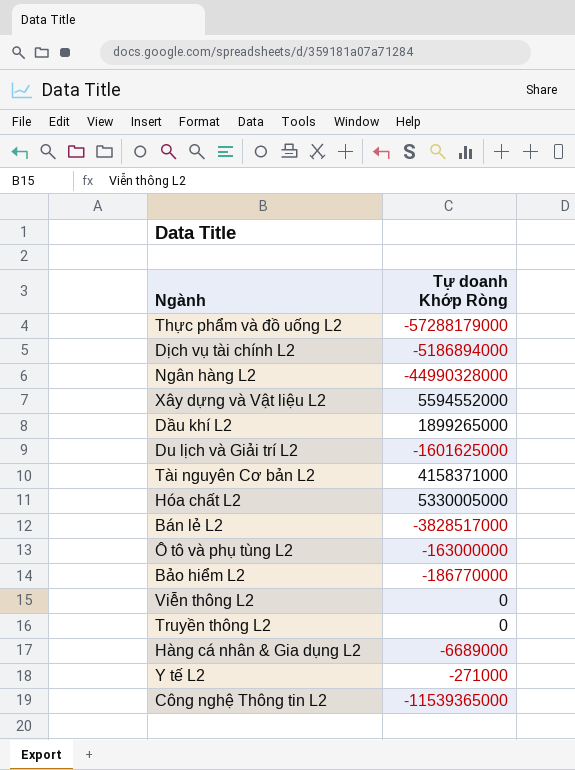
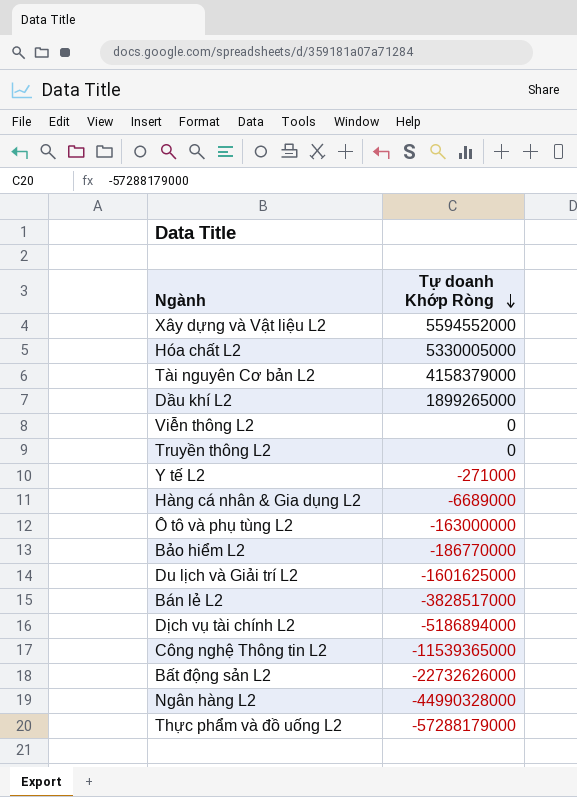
row order: none -> Tự doanh Khớp Ròng descending
Tài nguyên Cơ bản L2 | Tự doanh Khớp Ròng: 4158371000 -> 4158379000
row Bất động sản L2: none -> -22732626000

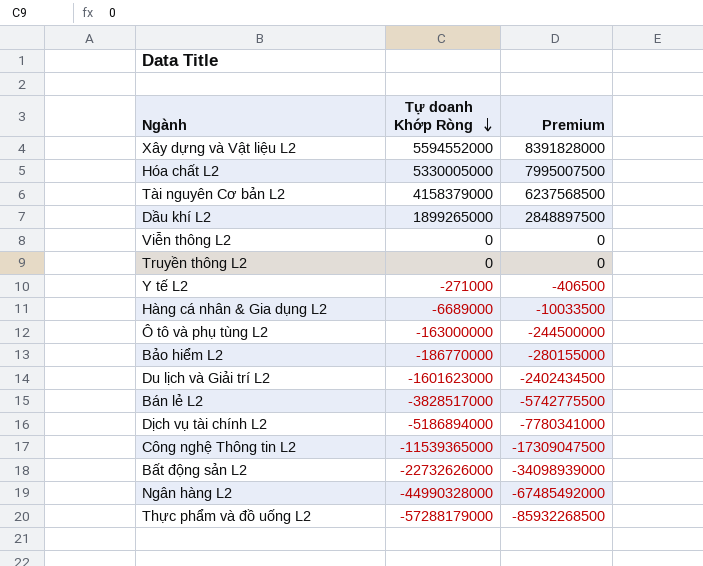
column Premium | formula: none -> [Tự doanh Khớp Ròng] * 1.5
Du lịch và Giải trí L2 | Tự doanh Khớp Ròng: -1601625000 -> -1601623000

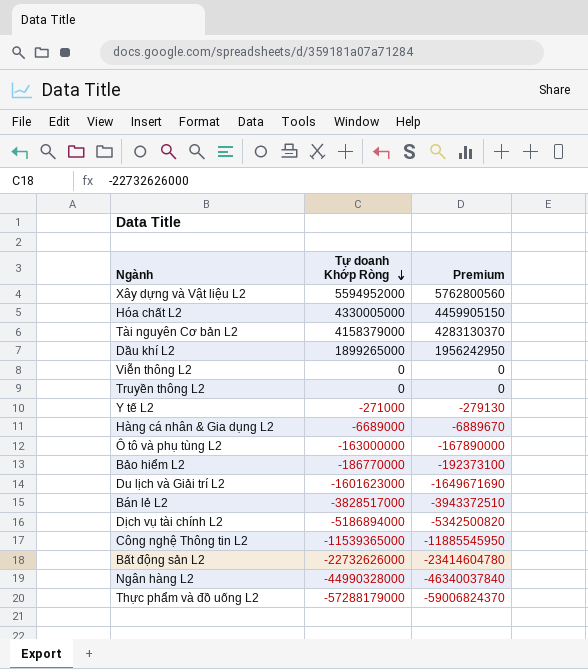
column Premium | formula: [Tự doanh Khớp Ròng] * 1.5 -> [Tự doanh Khớp Ròng] * 1.03
Xây dựng và Vật liệu L2 | Tự doanh Khớp Ròng: 5594552000 -> 5594952000
Hóa chất L2 | Tự doanh Khớp Ròng: 5330005000 -> 4330005000

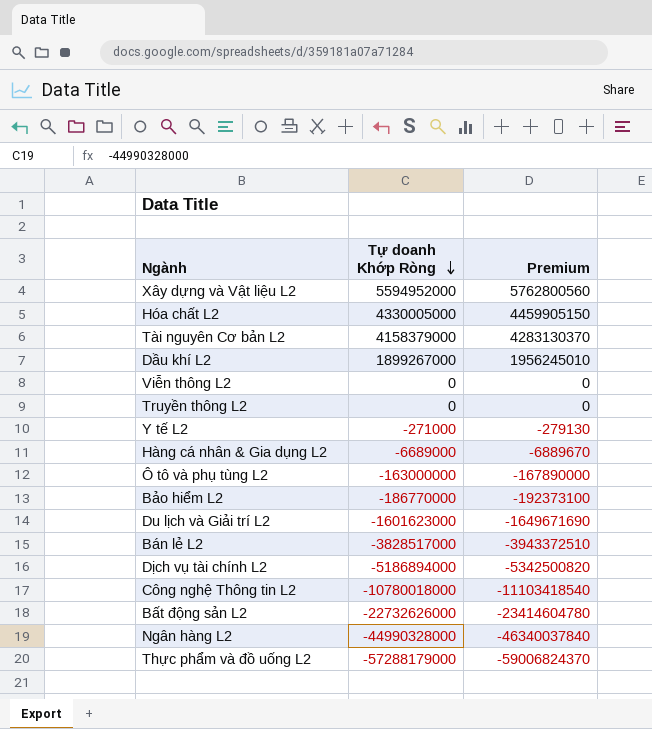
Dầu khí L2 | Tự doanh Khớp Ròng: 1899265000 -> 1899267000
Dầu khí L2 | Premium: 1956242950 -> 1956245010
Công nghệ Thông tin L2 | Tự doanh Khớp Ròng: -11539365000 -> -10780018000
Công nghệ Thông tin L2 | Premium: -11885545950 -> -11103418540

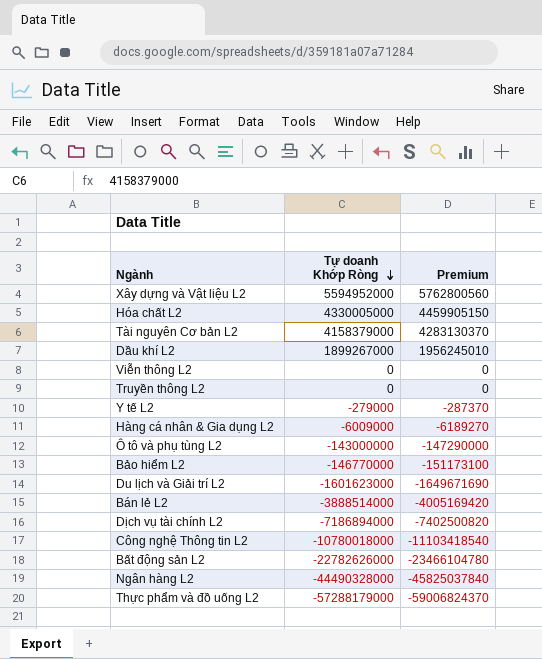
Y tế L2 | Tự doanh Khớp Ròng: -271000 -> -279000
Y tế L2 | Premium: -279130 -> -287370
Hàng cá nhân & Gia dụng L2 | Tự doanh Khớp Ròng: -6689000 -> -6009000
Hàng cá nhân & Gia dụng L2 | Premium: -6889670 -> -6189270
Ô tô và phụ tùng L2 | Tự doanh Khớp Ròng: -163000000 -> -143000000
Ô tô và phụ tùng L2 | Premium: -167890000 -> -147290000
Bảo hiểm L2 | Tự doanh Khớp Ròng: -186770000 -> -146770000
Bảo hiểm L2 | Premium: -192373100 -> -151173100
Bán lẻ L2 | Tự doanh Khớp Ròng: -3828517000 -> -3888514000
Bán lẻ L2 | Premium: -3943372510 -> -4005169420
Dịch vụ tài chính L2 | Tự doanh Khớp Ròng: -5186894000 -> -7186894000
Dịch vụ tài chính L2 | Premium: -5342500820 -> -7402500820
Bất động sản L2 | Tự doanh Khớp Ròng: -22732626000 -> -22782626000
Bất động sản L2 | Premium: -23414604780 -> -23466104780
Ngân hàng L2 | Tự doanh Khớp Ròng: -44990328000 -> -44490328000
Ngân hàng L2 | Premium: -46340037840 -> -45825037840

